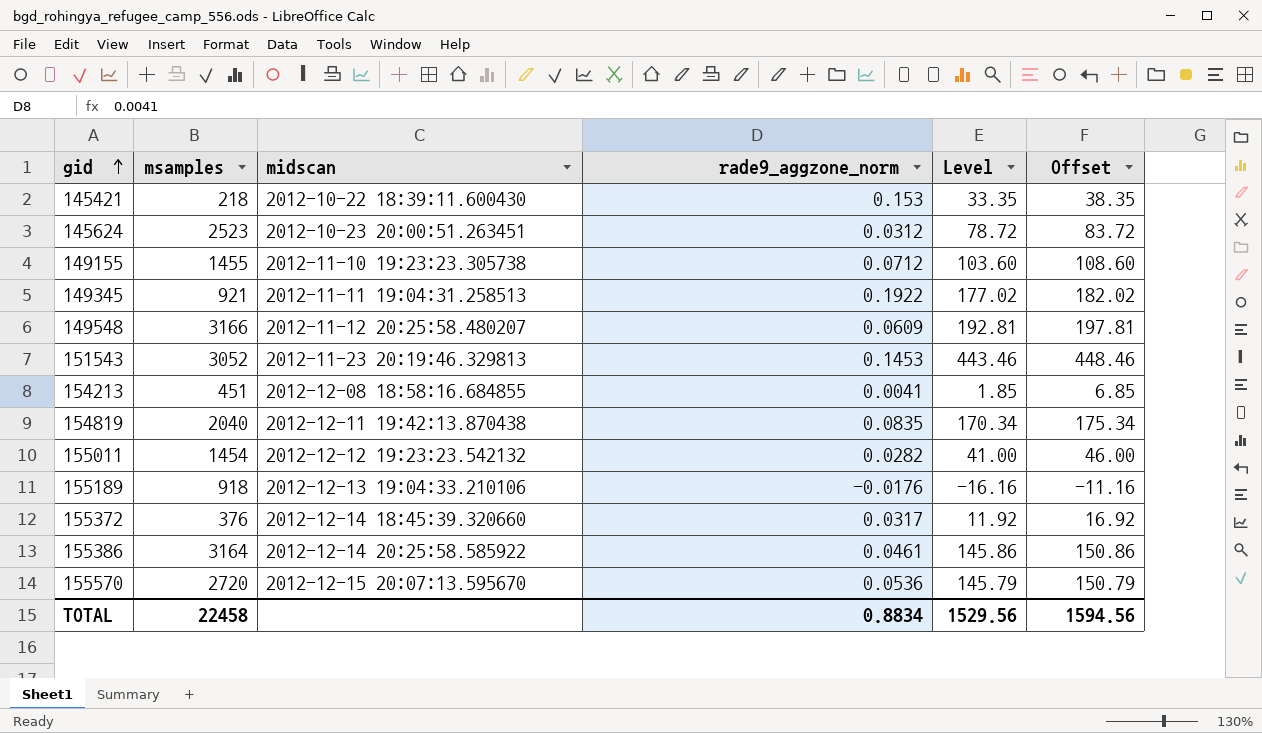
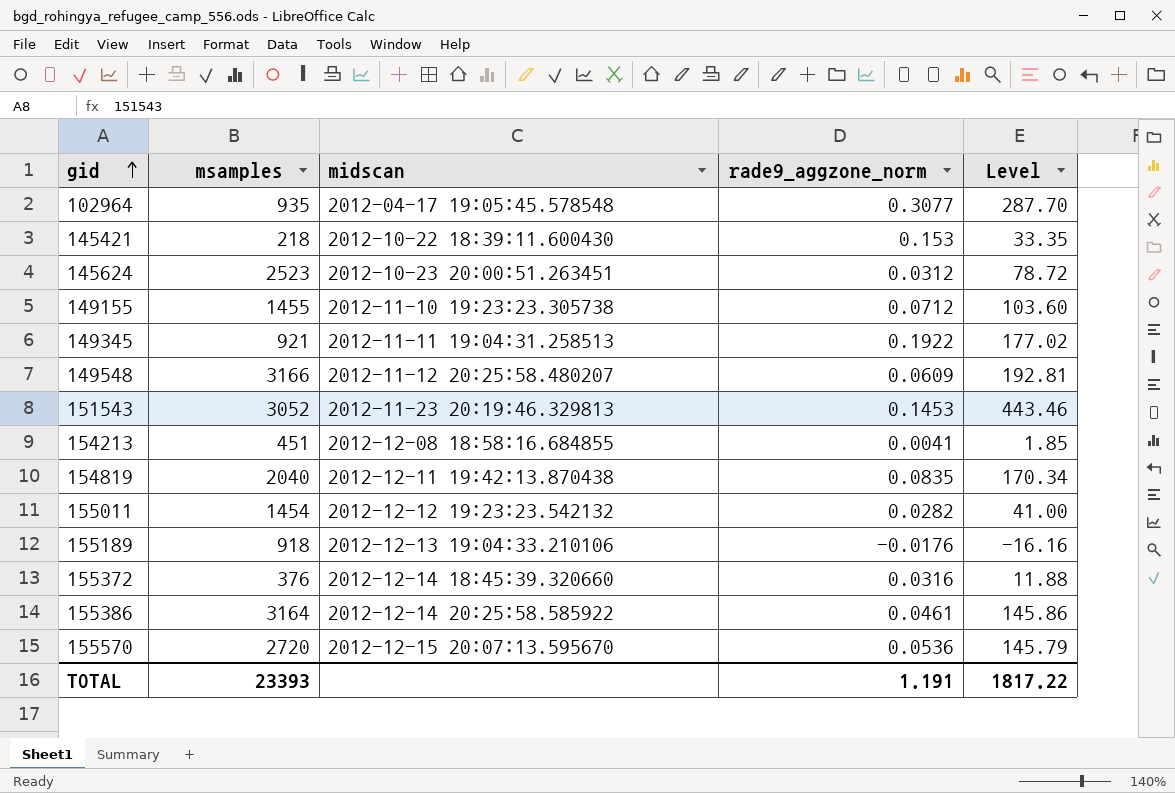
column Offset | formula: [Level] + 5 -> none
row 102964: none -> 935 | 2012-04-17 19:05:45.578548 | 0.3077 | 287.70
155372 | rade9_aggzone_norm: 0.0317 -> 0.0316
155372 | Level: 11.92 -> 11.88
TOTAL | msamples: 22458 -> 23393
TOTAL | rade9_aggzone_norm: 0.8834 -> 1.191
TOTAL | Level: 1529.56 -> 1817.22

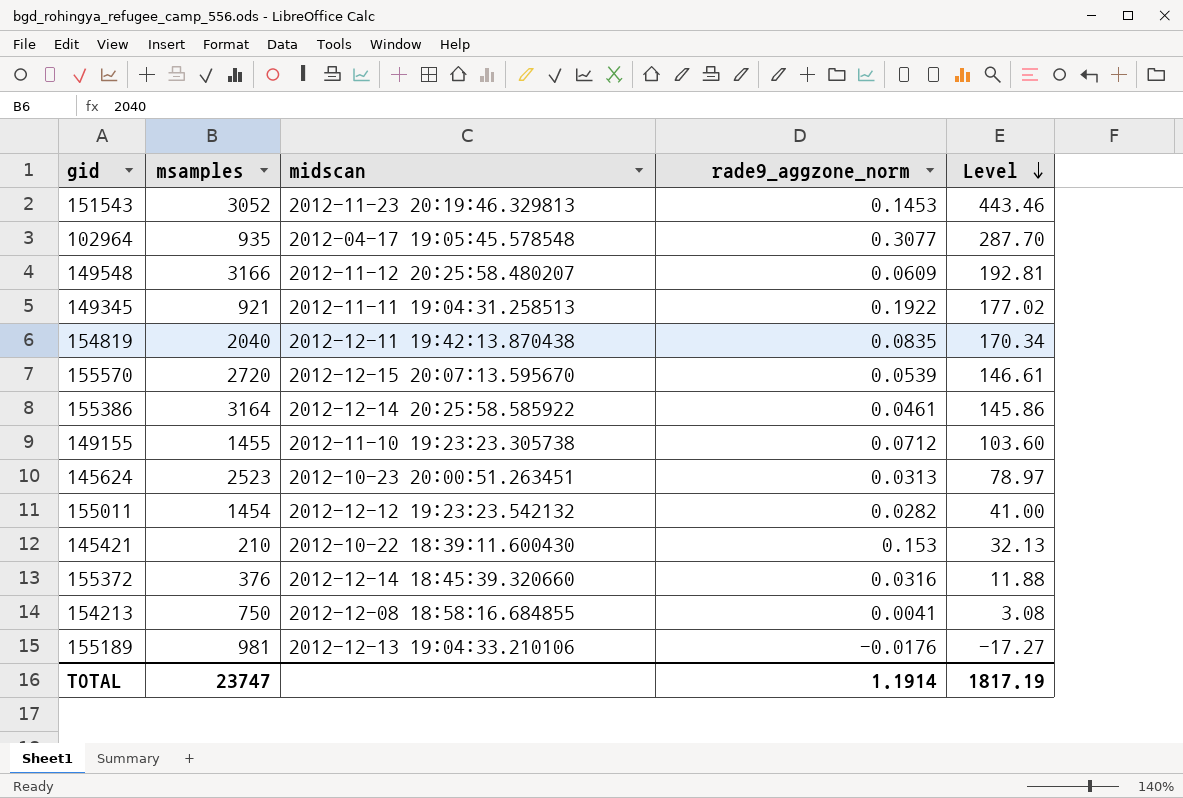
row order: gid ascending -> Level descending
155570 | rade9_aggzone_norm: 0.0536 -> 0.0539
155570 | Level: 145.79 -> 146.61
145624 | rade9_aggzone_norm: 0.0312 -> 0.0313
145624 | Level: 78.72 -> 78.97
145421 | msamples: 218 -> 210
145421 | Level: 33.35 -> 32.13
154213 | msamples: 451 -> 750
154213 | Level: 1.85 -> 3.08
155189 | msamples: 918 -> 981
155189 | Level: -16.16 -> -17.27
TOTAL | msamples: 23393 -> 23747
TOTAL | rade9_aggzone_norm: 1.191 -> 1.1914
TOTAL | Level: 1817.22 -> 1817.19

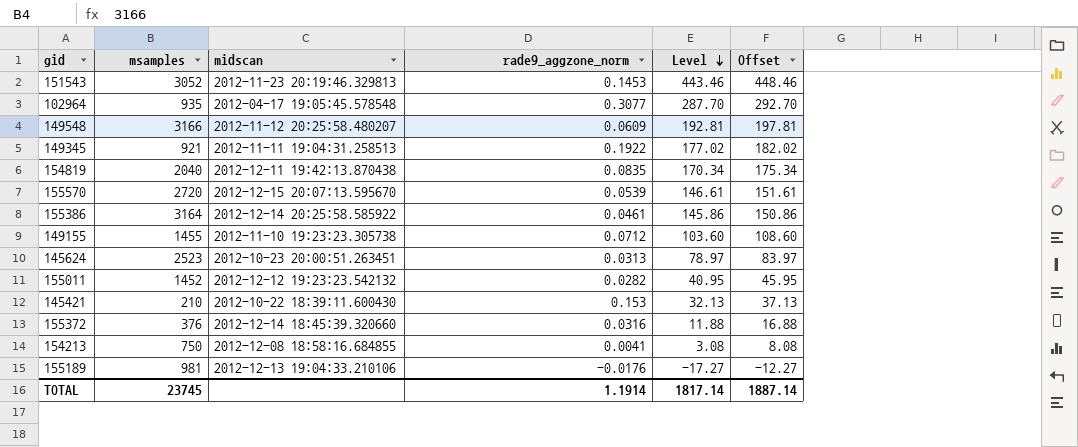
column Offset | formula: none -> [Level] + 5
155011 | msamples: 1454 -> 1452
155011 | Level: 41.00 -> 40.95
TOTAL | msamples: 23747 -> 23745
TOTAL | Level: 1817.19 -> 1817.14

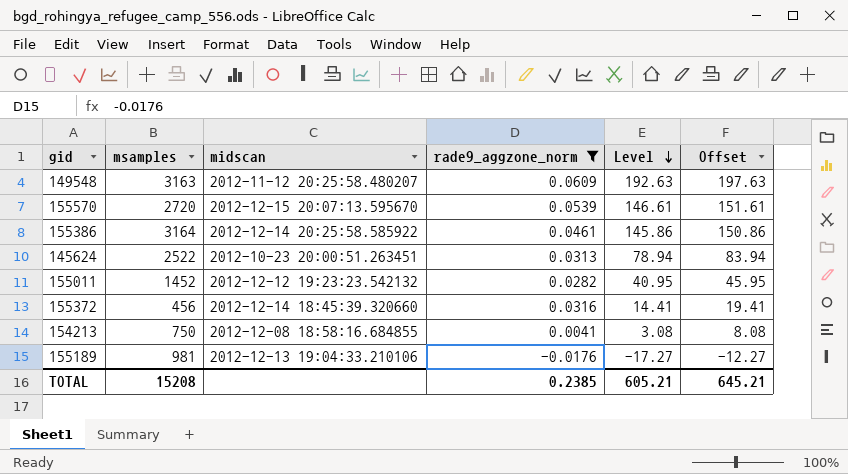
filter: none -> rade9_aggzone_norm <= 0.0609
149548 | msamples: 3166 -> 3163
149548 | Level: 192.81 -> 192.63
149548 | Offset: 197.81 -> 197.63
145624 | msamples: 2523 -> 2522
145624 | Level: 78.97 -> 78.94
145624 | Offset: 83.97 -> 83.94
155372 | msamples: 376 -> 456
155372 | Level: 11.88 -> 14.41
155372 | Offset: 16.88 -> 19.41
TOTAL | msamples: 23745 -> 15208
TOTAL | rade9_aggzone_norm: 1.1914 -> 0.2385
TOTAL | Level: 1817.14 -> 605.21
TOTAL | Offset: 1887.14 -> 645.21

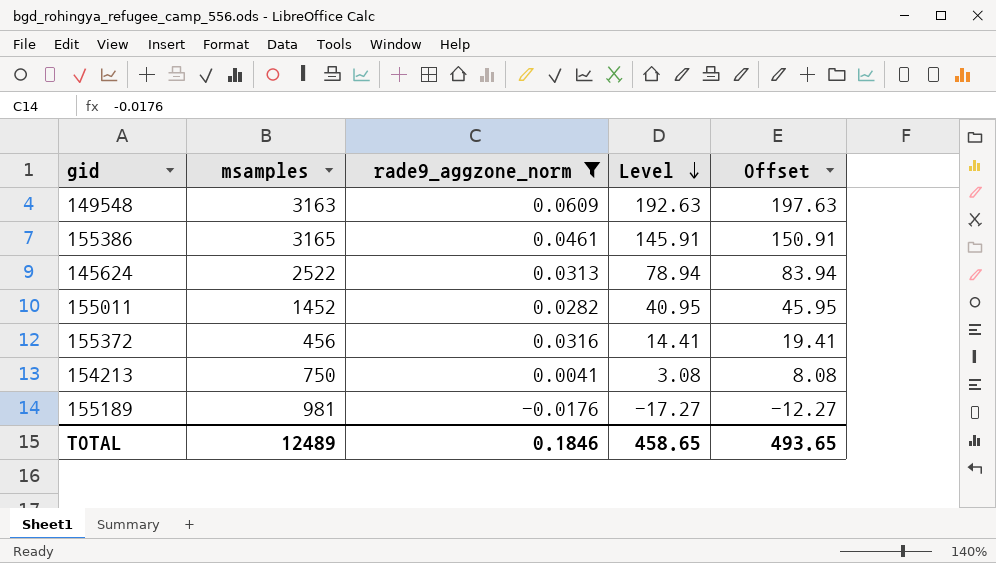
column midscan | position: 3 -> none
row 155570: 2720 | 2012-12-15 20:07:13.595670 | 0.0539 | 146.61 | 151.61 -> none
155386 | msamples: 3164 -> 3165
155386 | Level: 145.86 -> 145.91
155386 | Offset: 150.86 -> 150.91
TOTAL | msamples: 15208 -> 12489
TOTAL | rade9_aggzone_norm: 0.2385 -> 0.1846
TOTAL | Level: 605.21 -> 458.65
TOTAL | Offset: 645.21 -> 493.65

